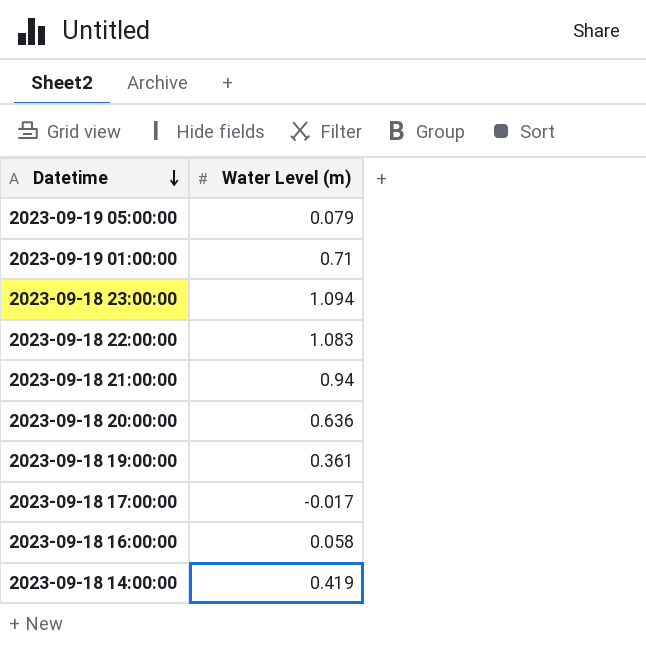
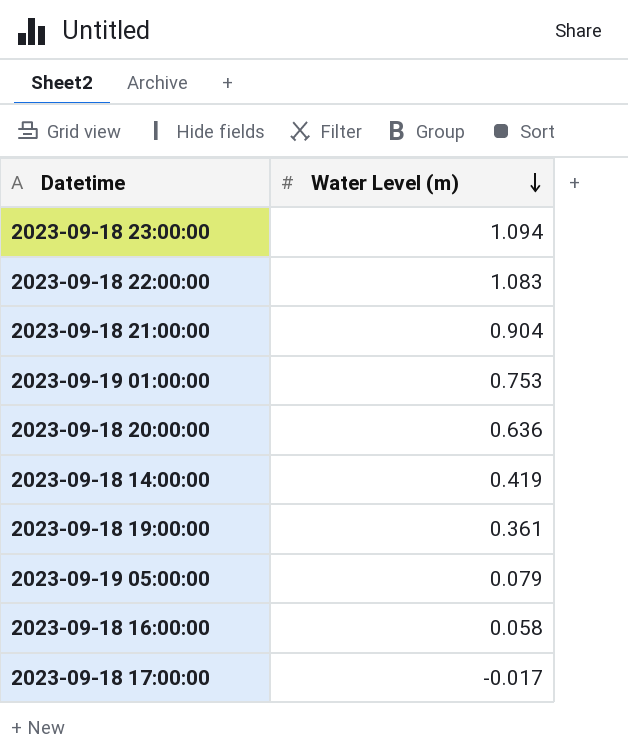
row order: Datetime descending -> Water Level (m) descending
2023-09-18 21:00:00 | Water Level (m): 0.94 -> 0.904
2023-09-19 01:00:00 | Water Level (m): 0.71 -> 0.753

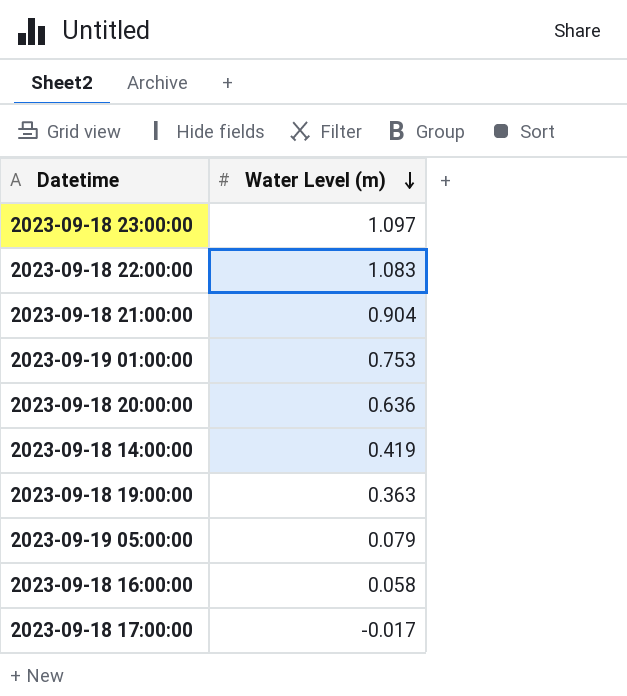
2023-09-18 23:00:00 | Water Level (m): 1.094 -> 1.097
2023-09-18 19:00:00 | Water Level (m): 0.361 -> 0.363

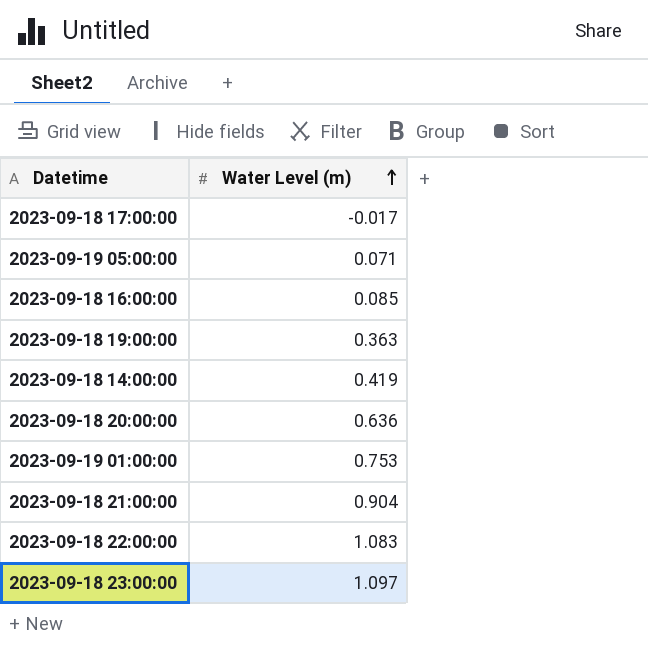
row order: Water Level (m) descending -> Water Level (m) ascending
2023-09-19 05:00:00 | Water Level (m): 0.079 -> 0.071
2023-09-18 16:00:00 | Water Level (m): 0.058 -> 0.085

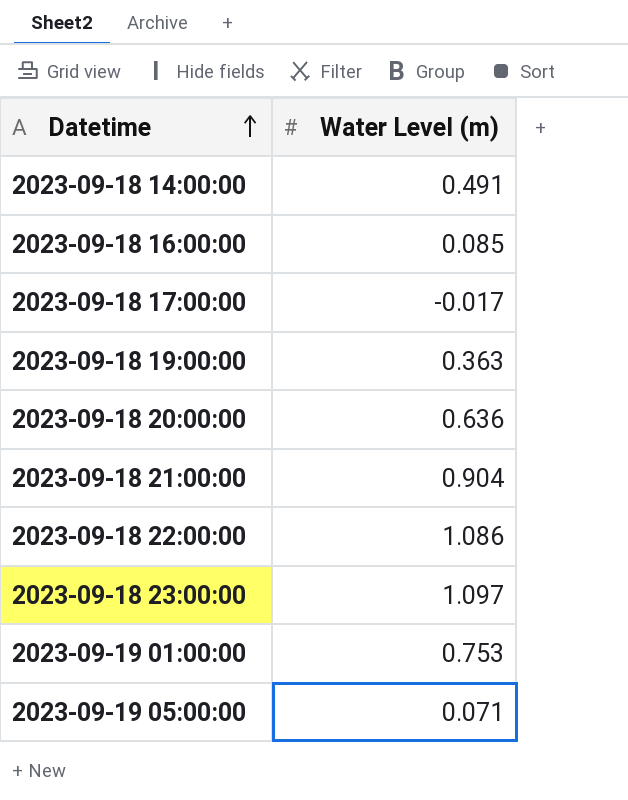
row order: Water Level (m) ascending -> Datetime ascending
2023-09-18 14:00:00 | Water Level (m): 0.419 -> 0.491
2023-09-18 22:00:00 | Water Level (m): 1.083 -> 1.086

